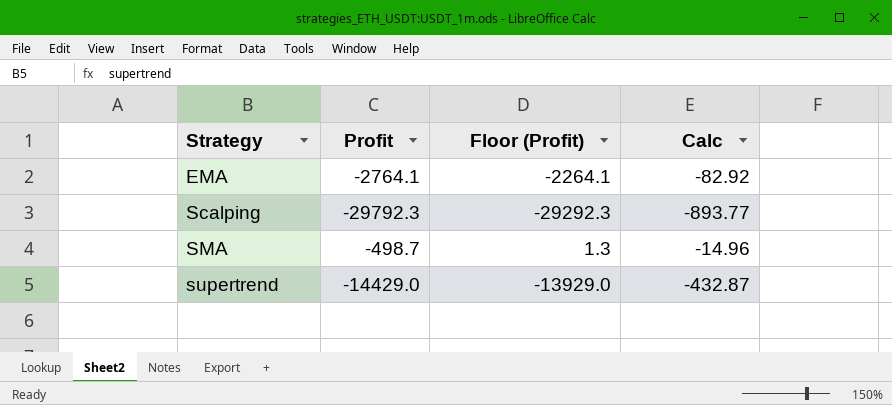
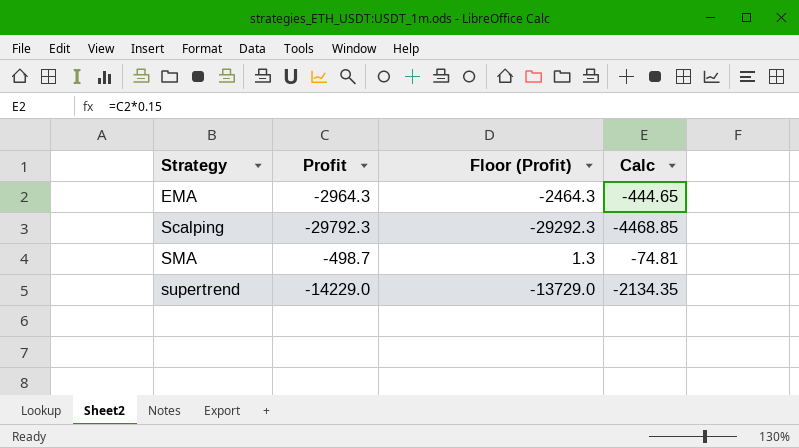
column Calc | formula: [Profit] * 0.03 -> [Profit] * 0.15
EMA | Profit: -2764.1 -> -2964.3
EMA | Floor (Profit): -2264.1 -> -2464.3
supertrend | Profit: -14429.0 -> -14229.0
supertrend | Floor (Profit): -13929.0 -> -13729.0

